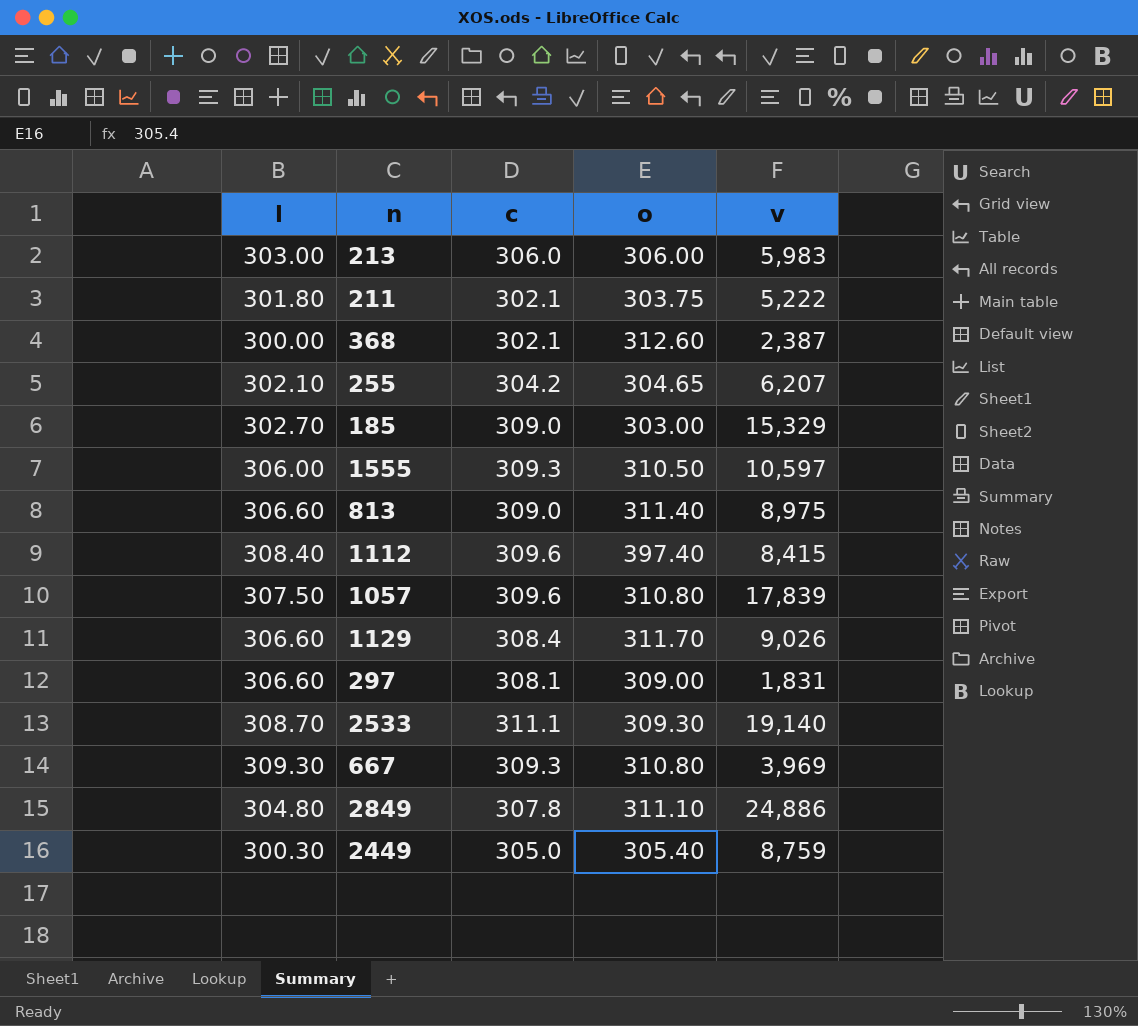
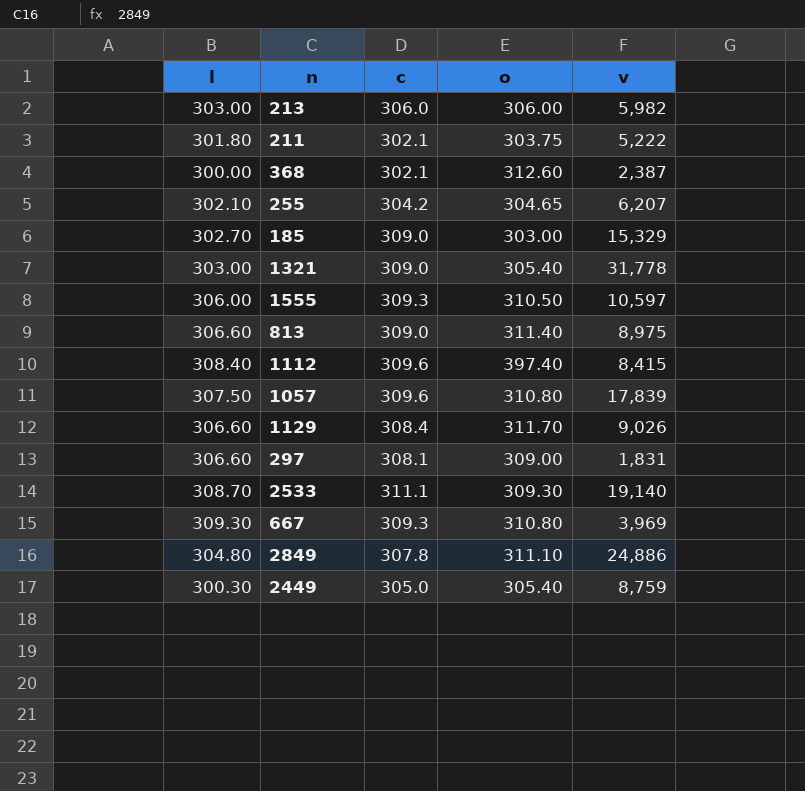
213 | v: 5,983 -> 5,982
row 1321: none -> 303.00 | 309.0 | 305.40 | 31,778

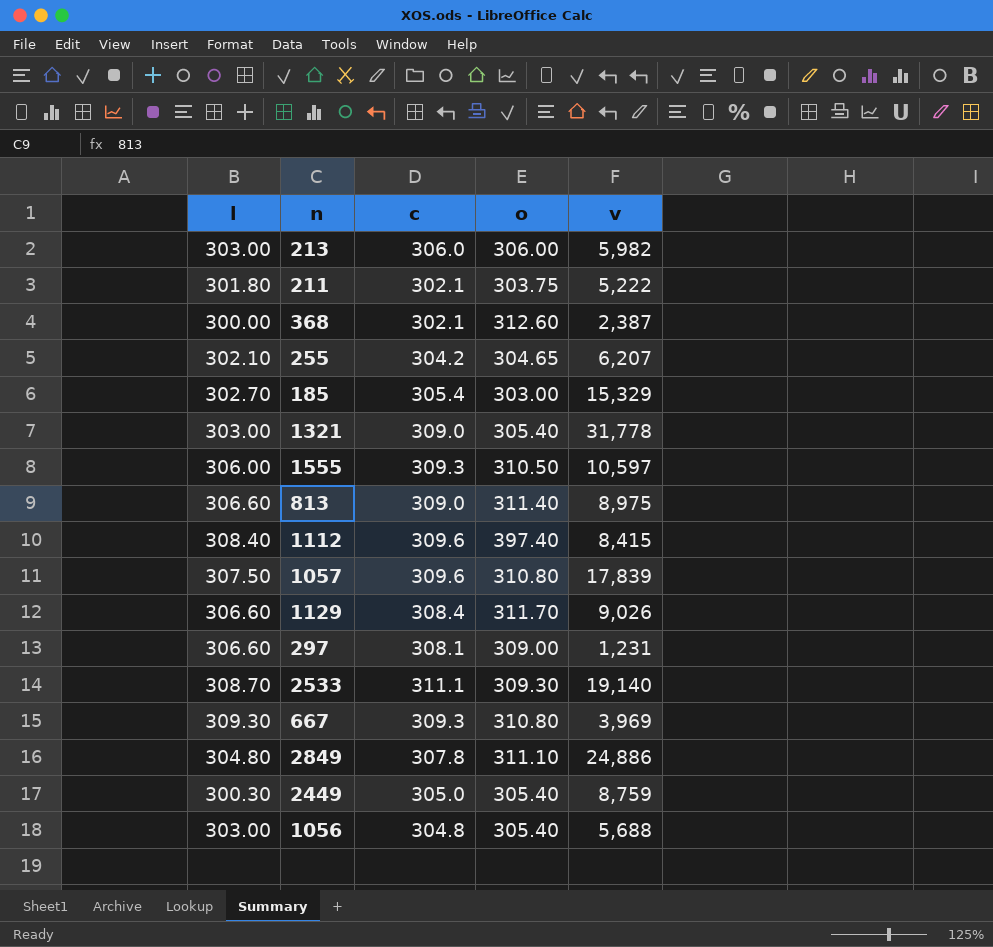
185 | c: 309.0 -> 305.4
297 | v: 1,831 -> 1,231
row 1056: none -> 303.00 | 304.8 | 305.40 | 5,688

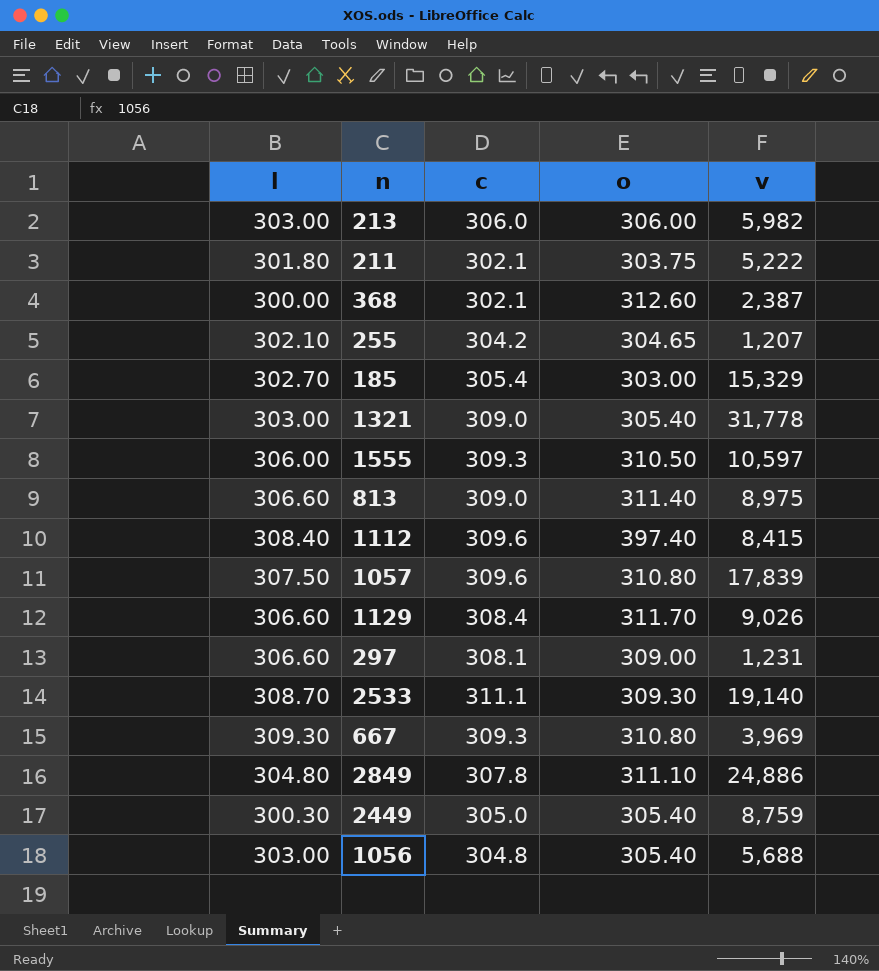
255 | v: 6,207 -> 1,207

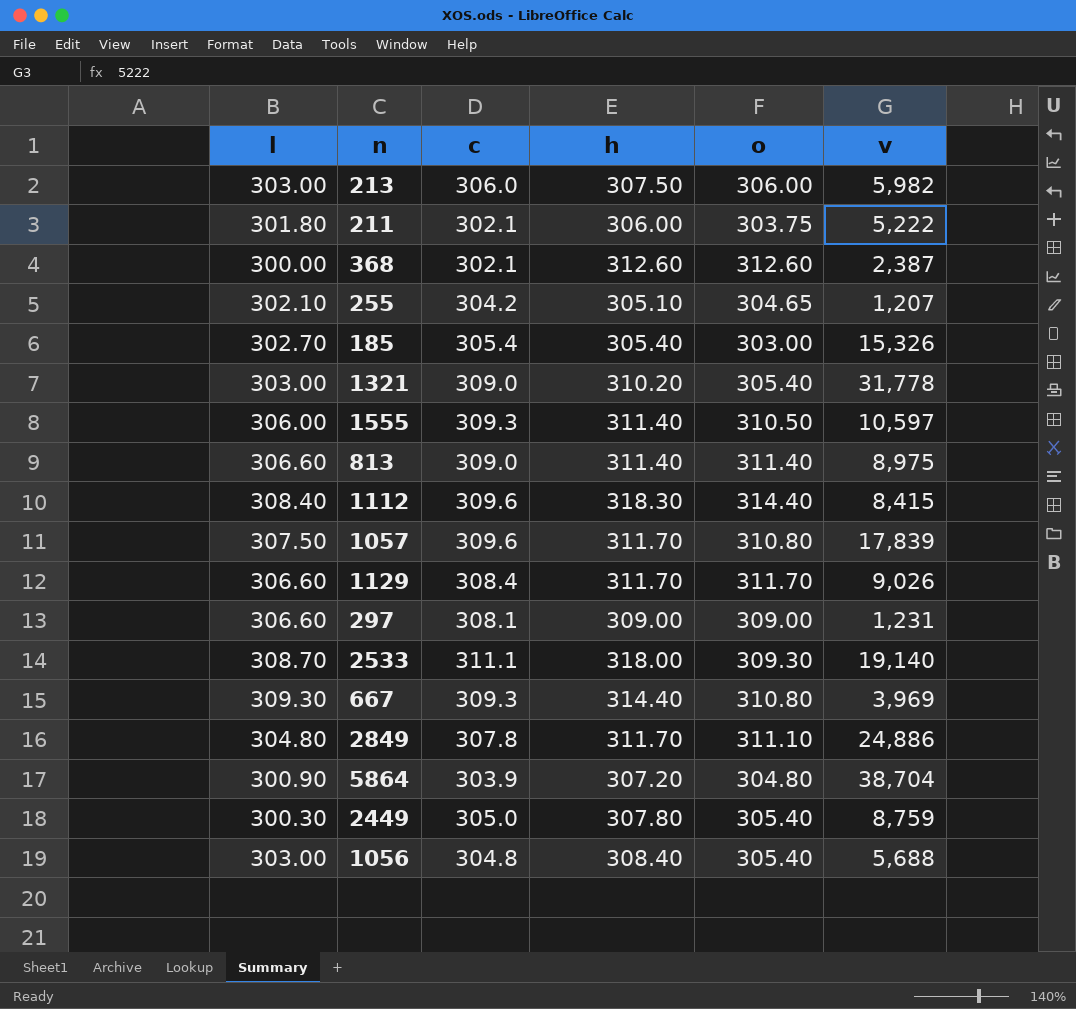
column h | position: none -> 4
185 | v: 15,329 -> 15,326
1112 | o: 397.40 -> 314.40
row 5864: none -> 300.90 | 303.9 | 307.20 | 304.80 | 38,704

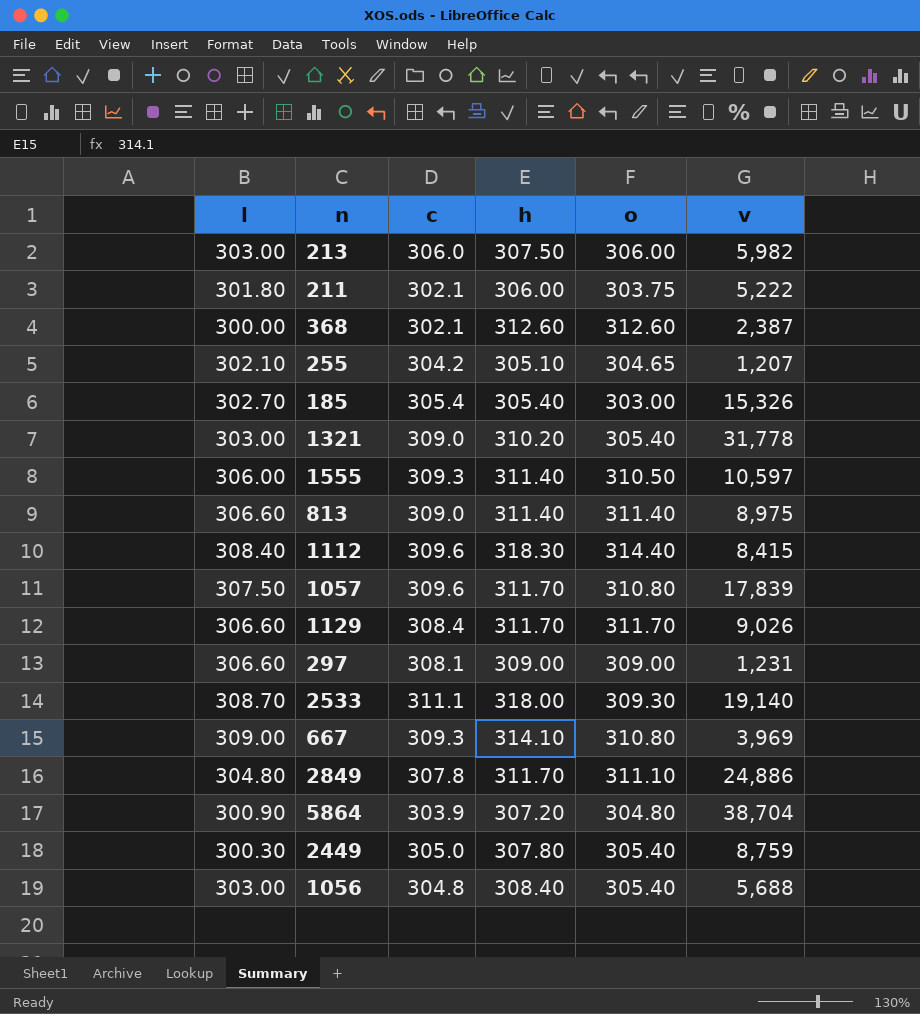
667 | l: 309.30 -> 309.00
667 | h: 314.40 -> 314.10

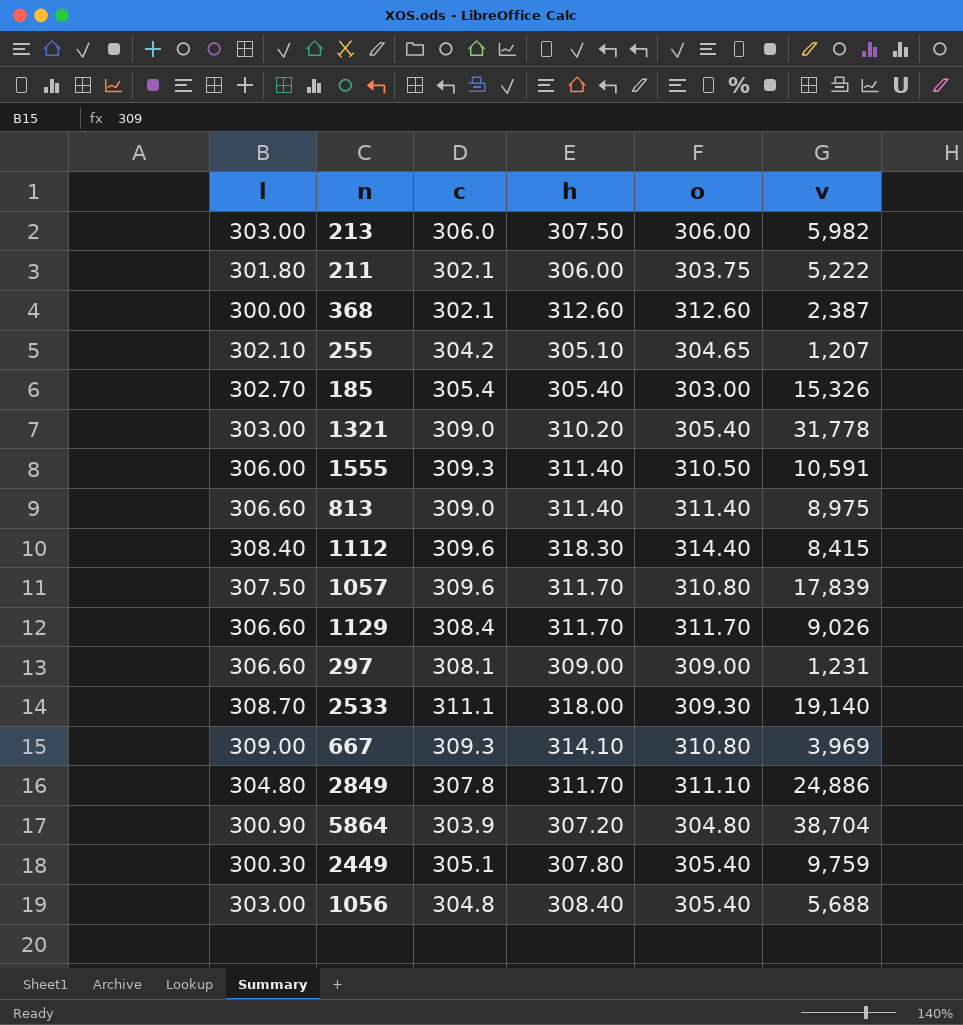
1555 | v: 10,597 -> 10,591
2449 | c: 305.0 -> 305.1
2449 | v: 8,759 -> 9,759

